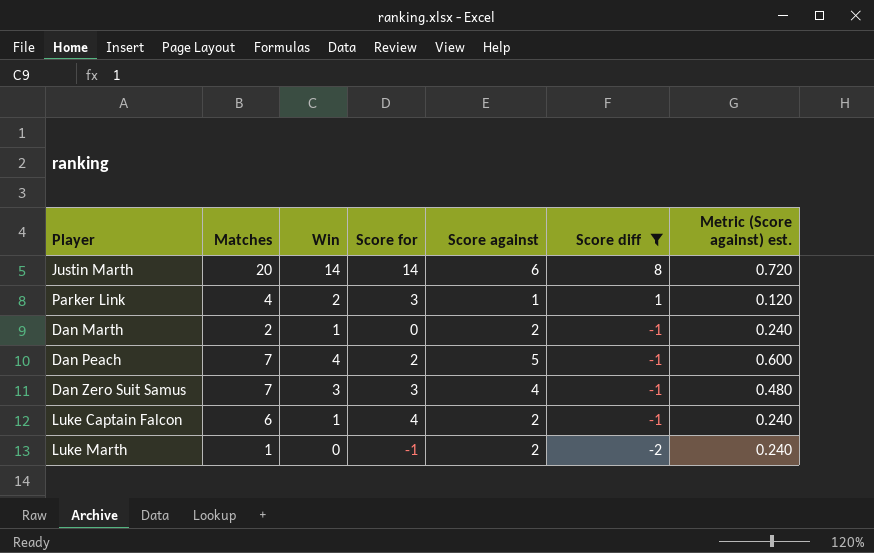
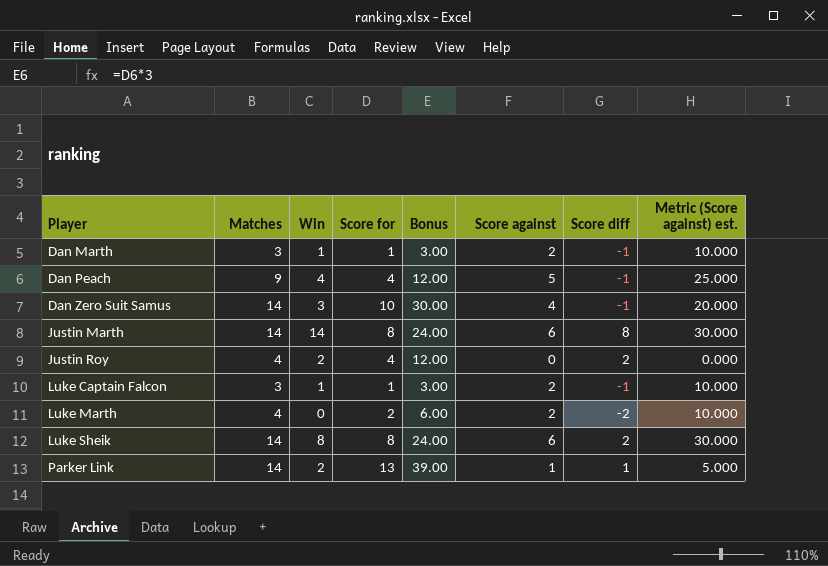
filter: Score diff != 2 -> none
row order: Score diff descending -> Player ascending
column Bonus | formula: none -> [Score for] * 3
column Metric (Score against) est. | formula: [Score against] * 0.12 -> [Score against] * 5
Dan Marth | Matches: 2 -> 3
Dan Marth | Score for: 0 -> 1
Dan Peach | Matches: 7 -> 9
Dan Peach | Score for: 2 -> 4
Dan Zero Suit Samus | Matches: 7 -> 14
Dan Zero Suit Samus | Score for: 3 -> 10
Justin Marth | Matches: 20 -> 14
Justin Marth | Score for: 14 -> 8
Luke Captain Falcon | Matches: 6 -> 3
Luke Captain Falcon | Score for: 4 -> 1
Luke Marth | Matches: 1 -> 4
Luke Marth | Score for: -1 -> 2
Parker Link | Matches: 4 -> 14
Parker Link | Score for: 3 -> 13

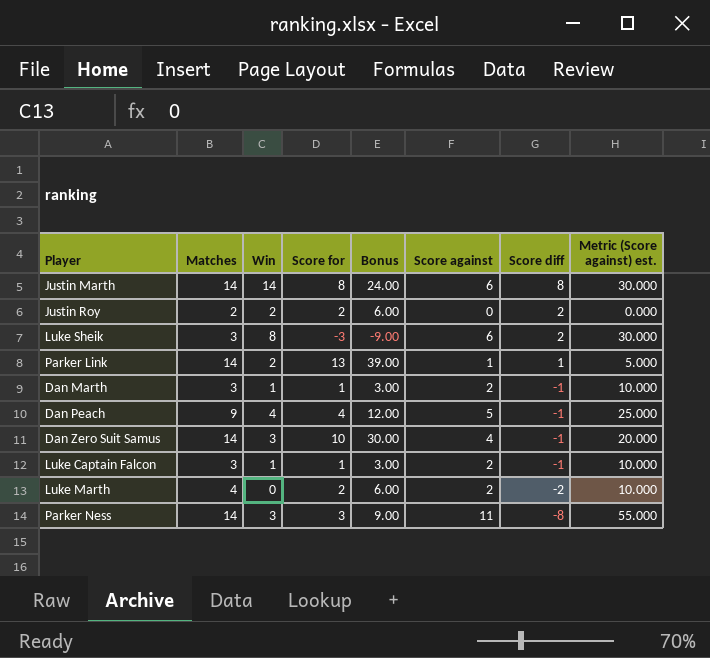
row order: Player ascending -> Score diff descending
Justin Roy | Matches: 4 -> 2
Justin Roy | Score for: 4 -> 2
Justin Roy | Bonus: 12.00 -> 6.00
Luke Sheik | Matches: 14 -> 3
Luke Sheik | Score for: 8 -> -3
Luke Sheik | Bonus: 24.00 -> -9.00
row Parker Ness: none -> 14 | 3 | 3 | 9.00 | 11 | -8 | 55.000

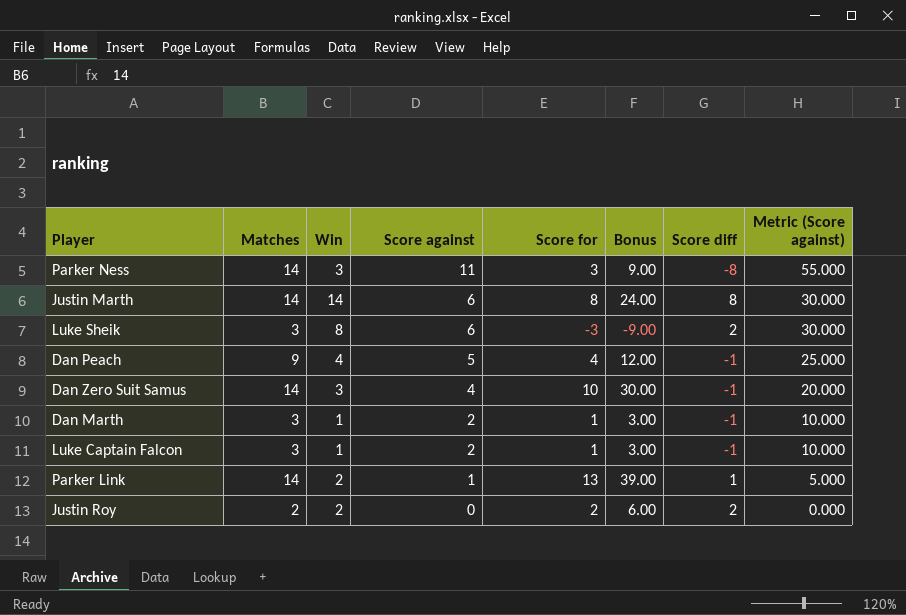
row order: Score diff descending -> Score against descending
column Score against | position: 6 -> 4
column name: Metric (Score against) est. -> Metric (Score against)
row Luke Marth: 4 | 0 | 2 | 6.00 | 2 | -2 | 10.000 -> none

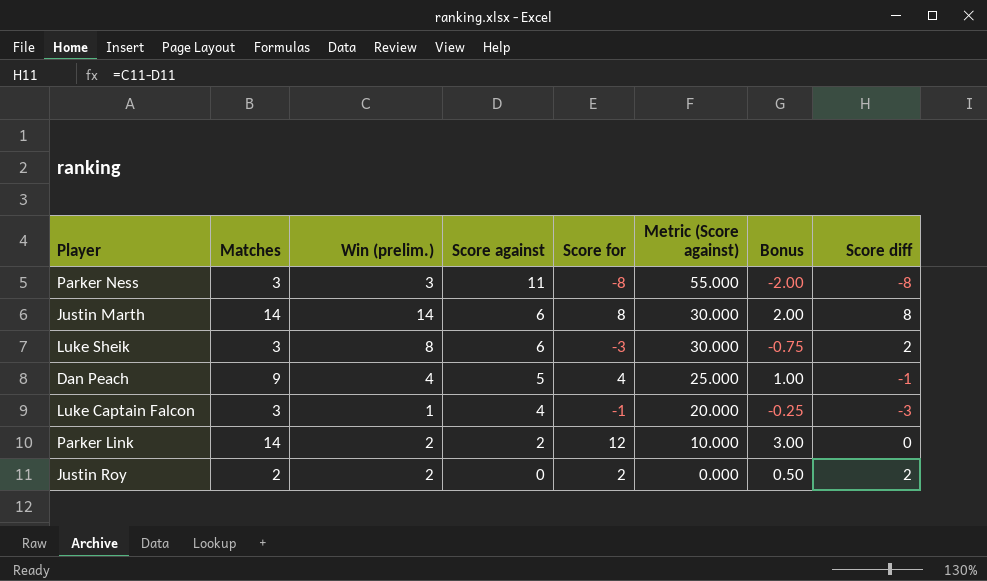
column name: Win -> Win (prelim.)
column Metric (Score against) | position: 8 -> 6
column Bonus | formula: [Score for] * 3 -> [Score for] * 0.25
row Dan Zero Suit Samus: 14 | 3 | 4 | 10 | 30.00 | -1 | 20.000 -> none
row Dan Marth: 3 | 1 | 2 | 1 | 3.00 | -1 | 10.000 -> none
Parker Ness | Matches: 14 -> 3
Parker Ness | Score for: 3 -> -8
Luke Captain Falcon | Score against: 2 -> 4
Luke Captain Falcon | Score for: 1 -> -1
Luke Captain Falcon | Metric (Score against): 10.000 -> 20.000
Luke Captain Falcon | Score diff: -1 -> -3
Parker Link | Score against: 1 -> 2
Parker Link | Score for: 13 -> 12
Parker Link | Metric (Score against): 5.000 -> 10.000
Parker Link | Score diff: 1 -> 0

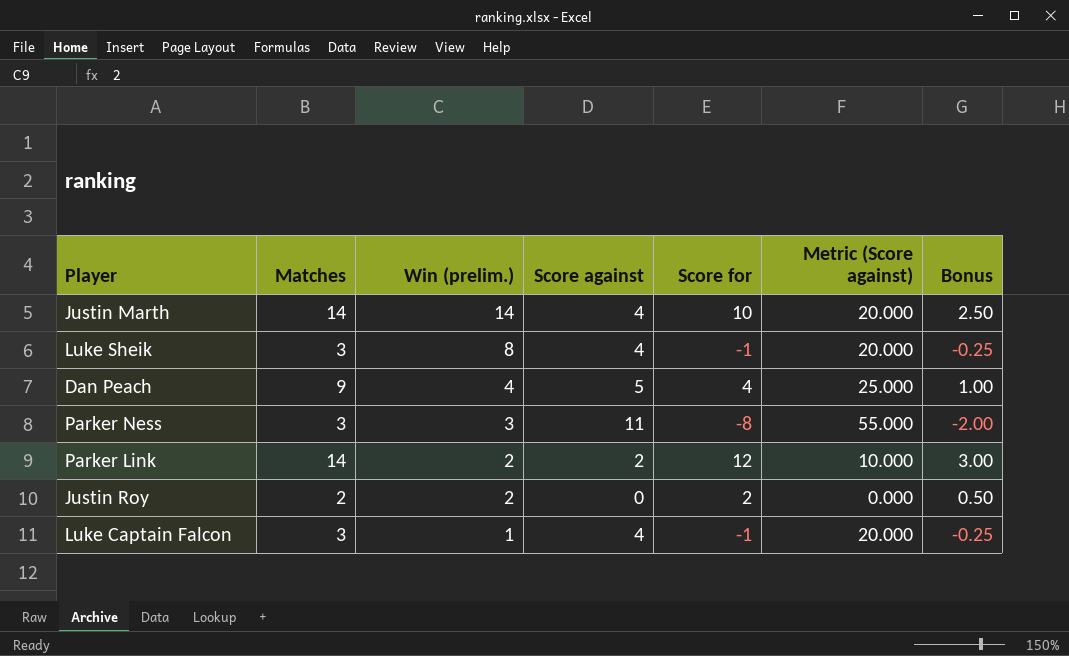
row order: Score against descending -> Win (prelim.) descending
column Score diff | formula: [Win (prelim.)] - [Score against] -> none
Justin Marth | Score against: 6 -> 4
Justin Marth | Score for: 8 -> 10
Justin Marth | Metric (Score against): 30.000 -> 20.000
Justin Marth | Bonus: 2.00 -> 2.50
Luke Sheik | Score against: 6 -> 4
Luke Sheik | Score for: -3 -> -1
Luke Sheik | Metric (Score against): 30.000 -> 20.000
Luke Sheik | Bonus: -0.75 -> -0.25

